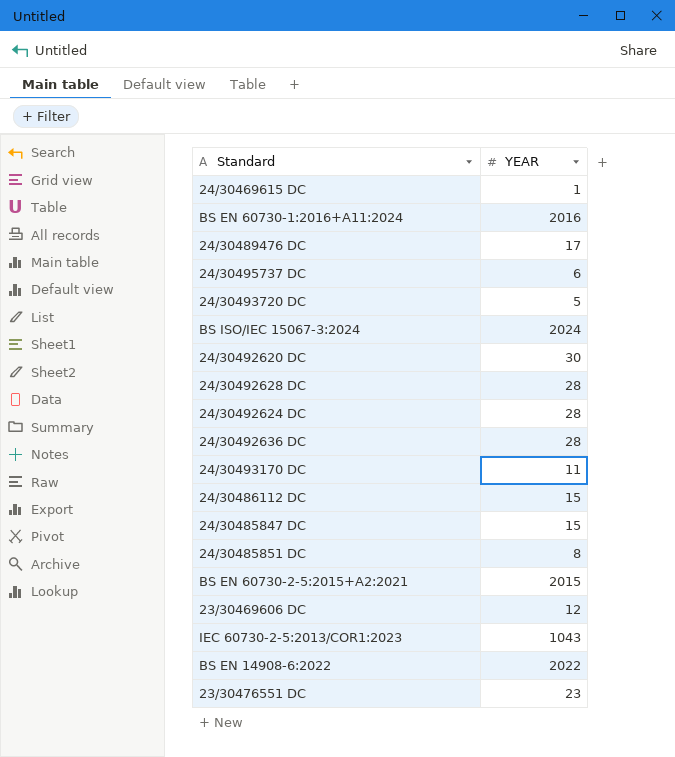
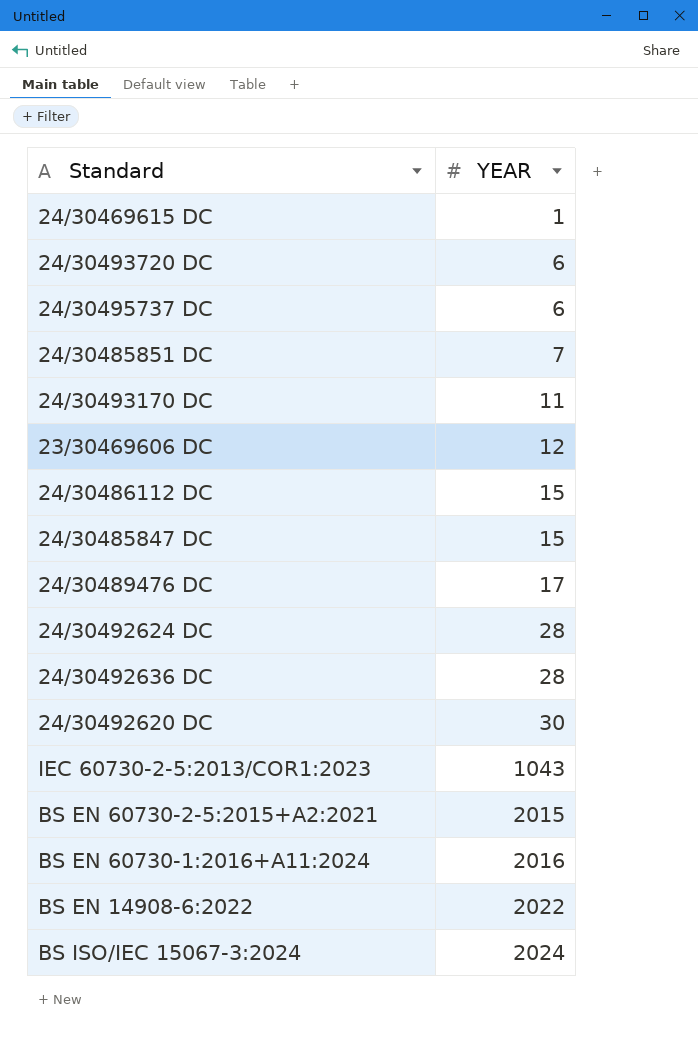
row order: none -> YEAR ascending
row 24/30492628 DC: 28 -> none
row 23/30476551 DC: 23 -> none
24/30493720 DC | YEAR: 5 -> 6
24/30485851 DC | YEAR: 8 -> 7

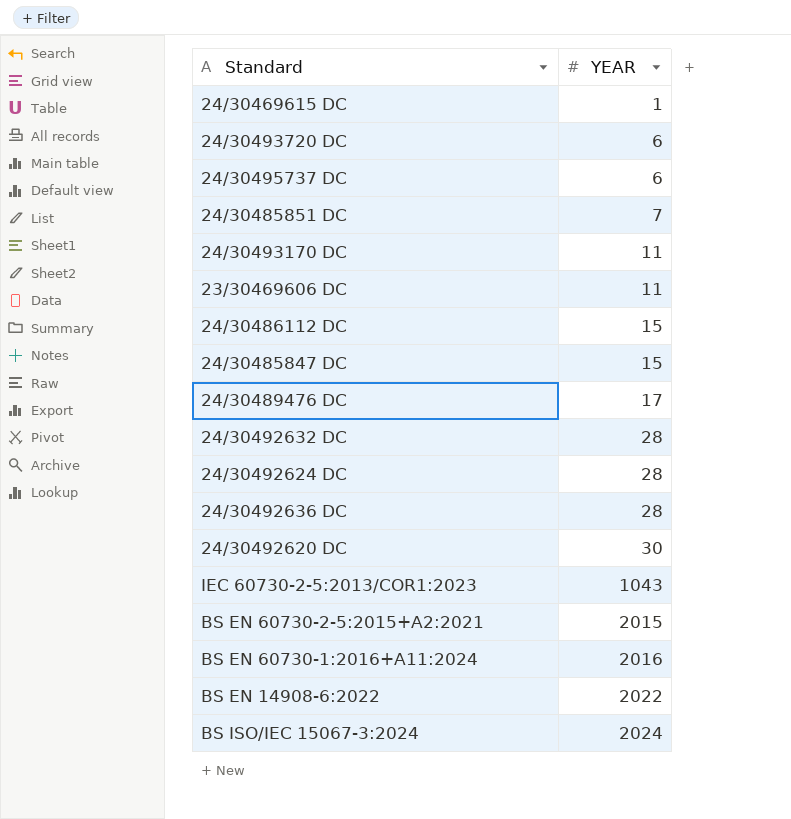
23/30469606 DC | YEAR: 12 -> 11
row 24/30492632 DC: none -> 28

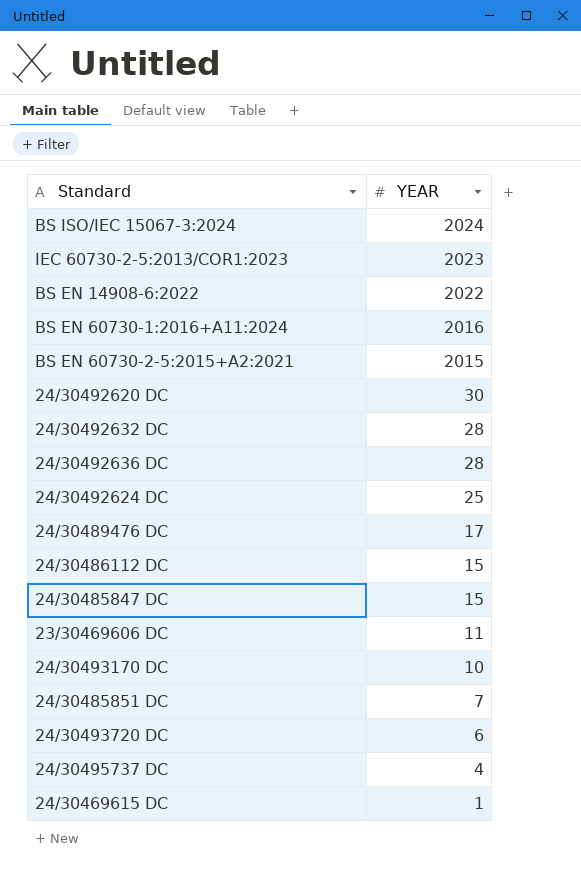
row order: YEAR ascending -> YEAR descending
IEC 60730-2-5:2013/COR1:2023 | YEAR: 1043 -> 2023
24/30492624 DC | YEAR: 28 -> 25
24/30493170 DC | YEAR: 11 -> 10
24/30495737 DC | YEAR: 6 -> 4

